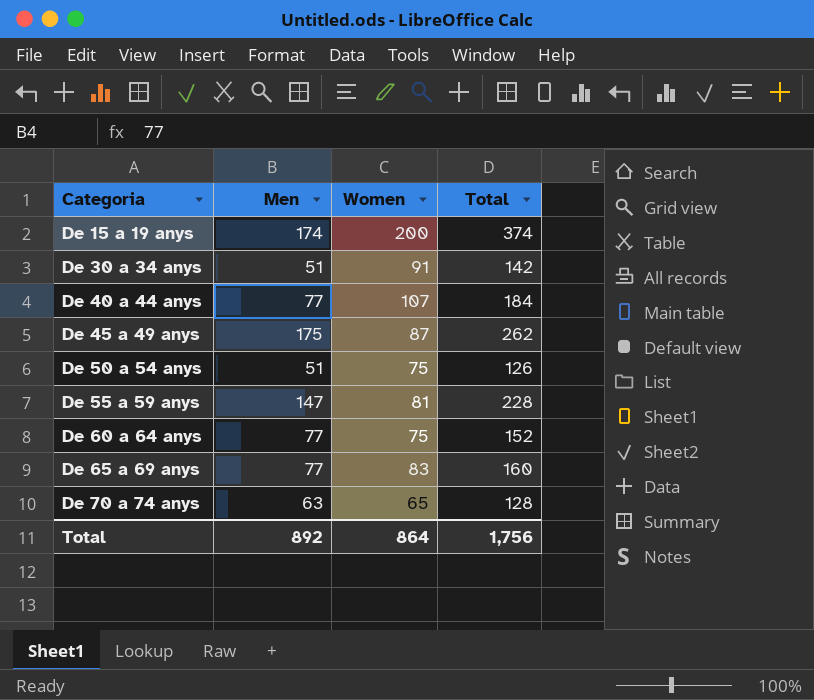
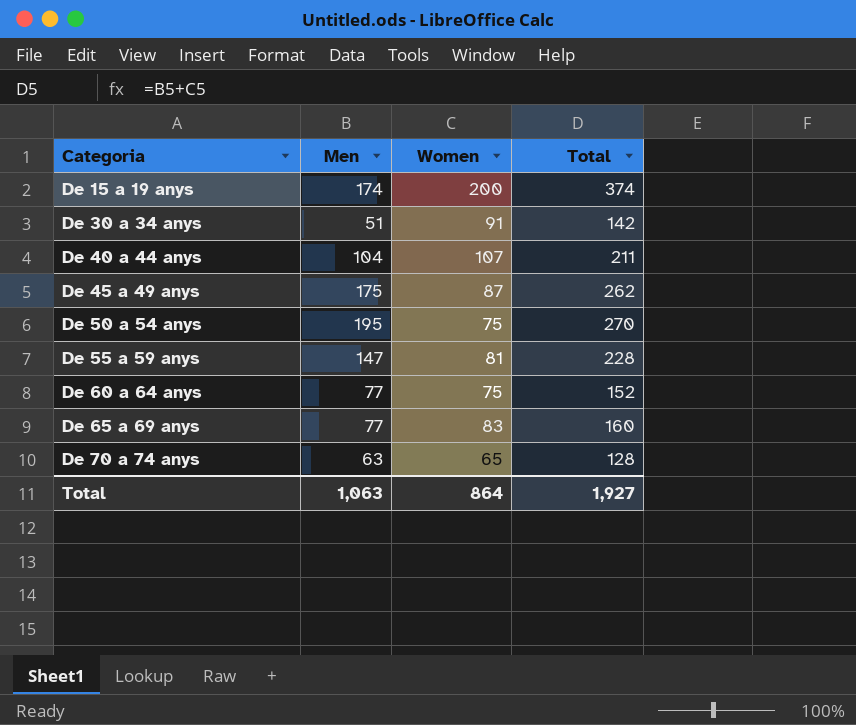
De 40 a 44 anys | Men: 77 -> 104
De 40 a 44 anys | Total: 184 -> 211
De 50 a 54 anys | Men: 51 -> 195
De 50 a 54 anys | Total: 126 -> 270
Total | Men: 892 -> 1,063
Total | Total: 1,756 -> 1,927

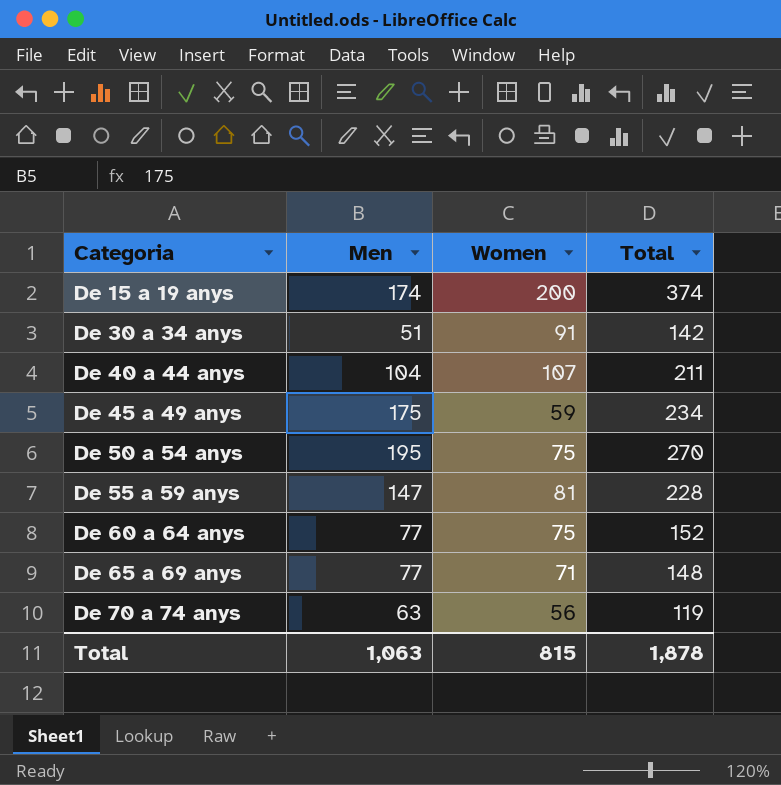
De 45 a 49 anys | Women: 87 -> 59
De 45 a 49 anys | Total: 262 -> 234
De 65 a 69 anys | Women: 83 -> 71
De 65 a 69 anys | Total: 160 -> 148
De 70 a 74 anys | Women: 65 -> 56
De 70 a 74 anys | Total: 128 -> 119
Total | Women: 864 -> 815
Total | Total: 1,927 -> 1,878

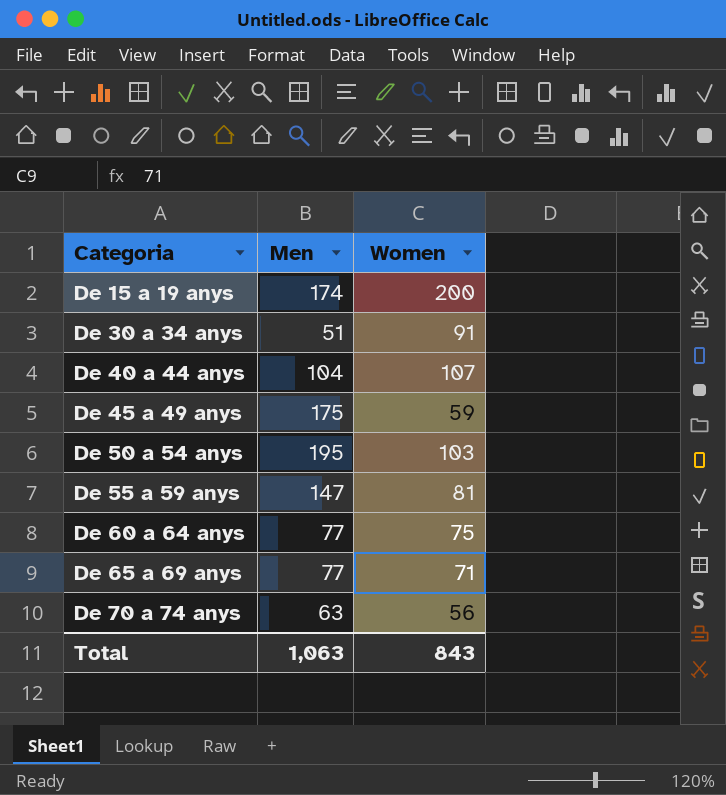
column Total | formula: [Men] + [Women] -> none
De 50 a 54 anys | Women: 75 -> 103
Total | Women: 815 -> 843

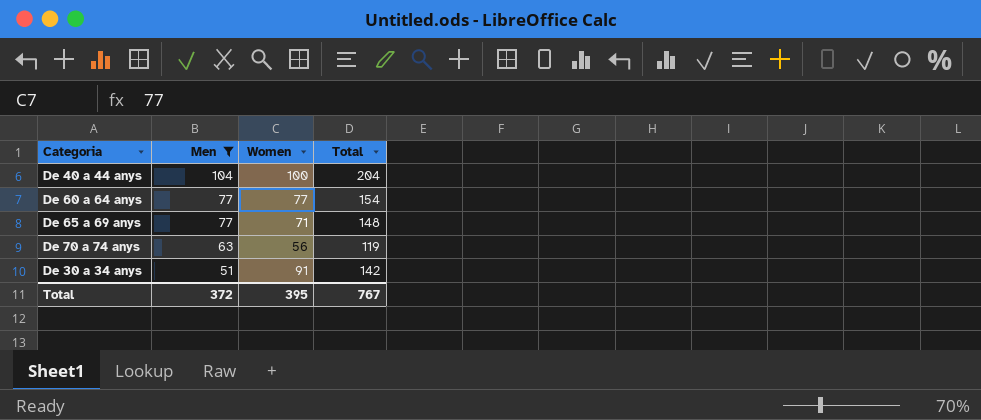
filter: none -> Men <= 104
row order: Categoria ascending -> Men descending
column Total | formula: none -> [Men] + [Women]
De 40 a 44 anys | Women: 107 -> 100
De 60 a 64 anys | Women: 75 -> 77
Total | Men: 1,063 -> 372
Total | Women: 843 -> 395

